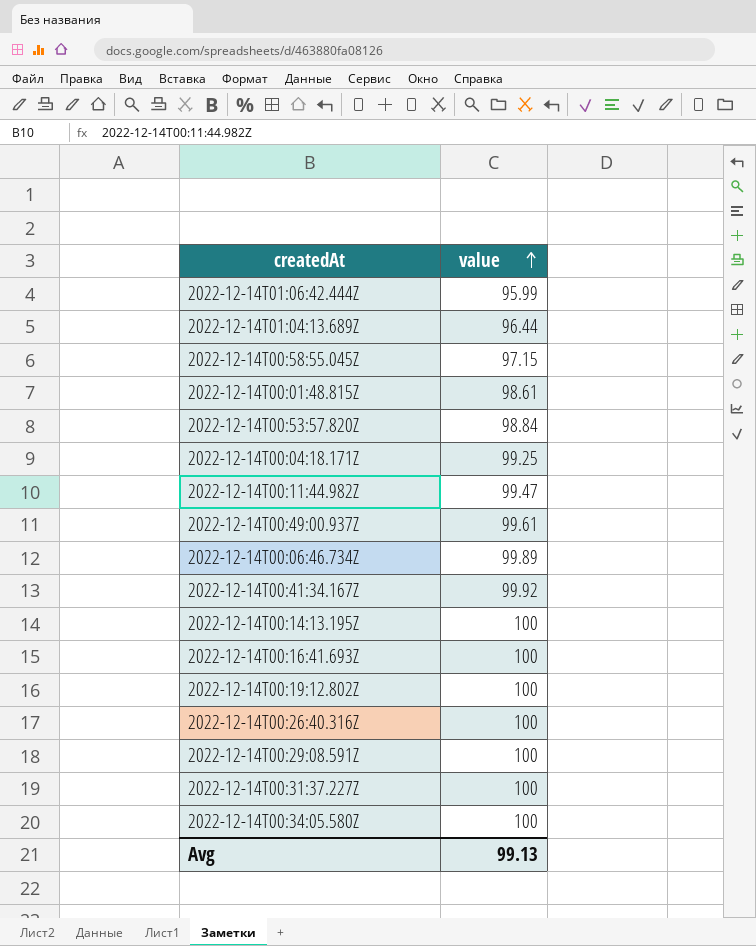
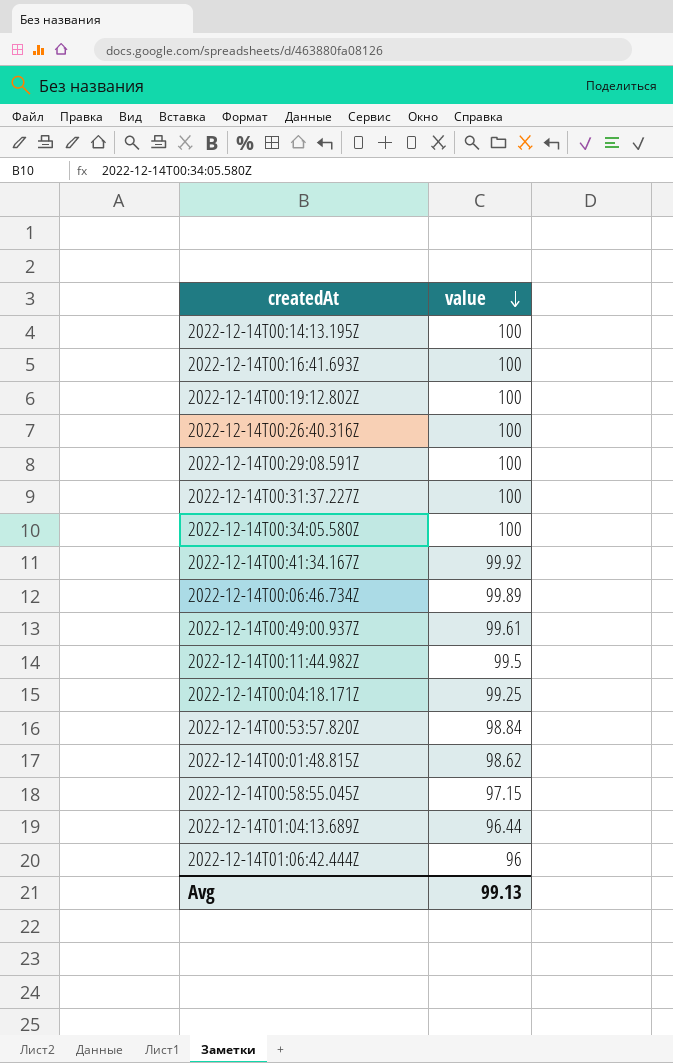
row order: value ascending -> value descending
2022-12-14T00:11:44.982Z | value: 99.47 -> 99.5
2022-12-14T00:01:48.815Z | value: 98.61 -> 98.62
2022-12-14T01:06:42.444Z | value: 95.99 -> 96

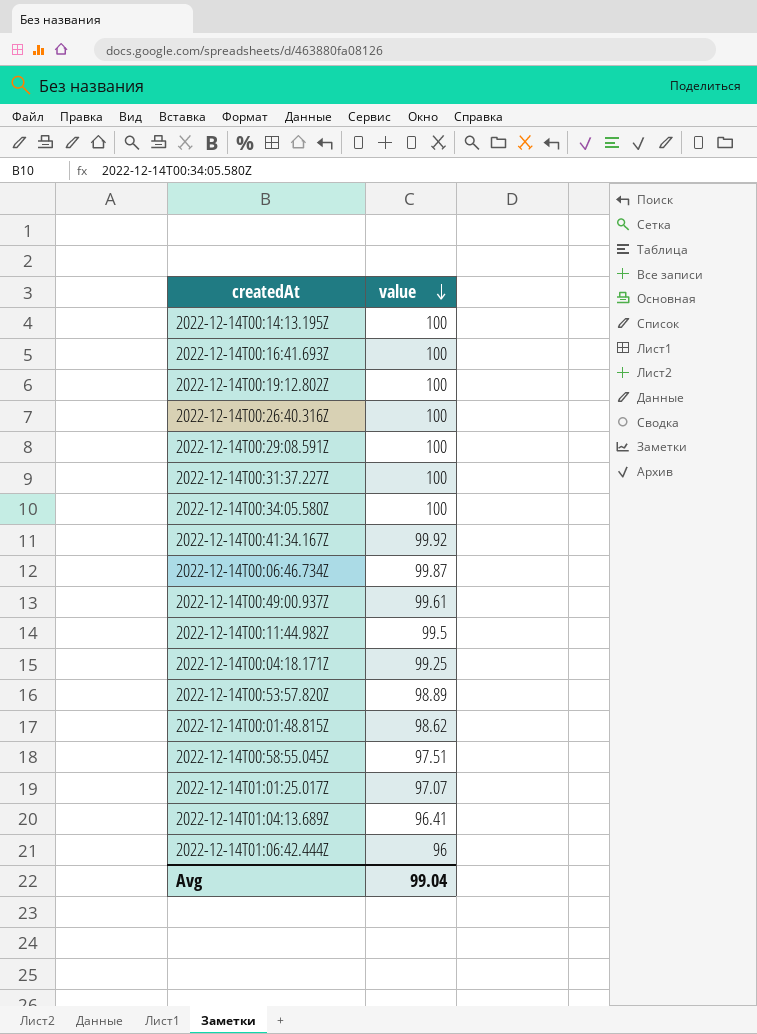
2022-12-14T00:06:46.734Z | value: 99.89 -> 99.87
2022-12-14T00:53:57.820Z | value: 98.84 -> 98.89
2022-12-14T00:58:55.045Z | value: 97.15 -> 97.51
row 2022-12-14T01:01:25.017Z: none -> 97.07
2022-12-14T01:04:13.689Z | value: 96.44 -> 96.41
Avg | value: 99.13 -> 99.04

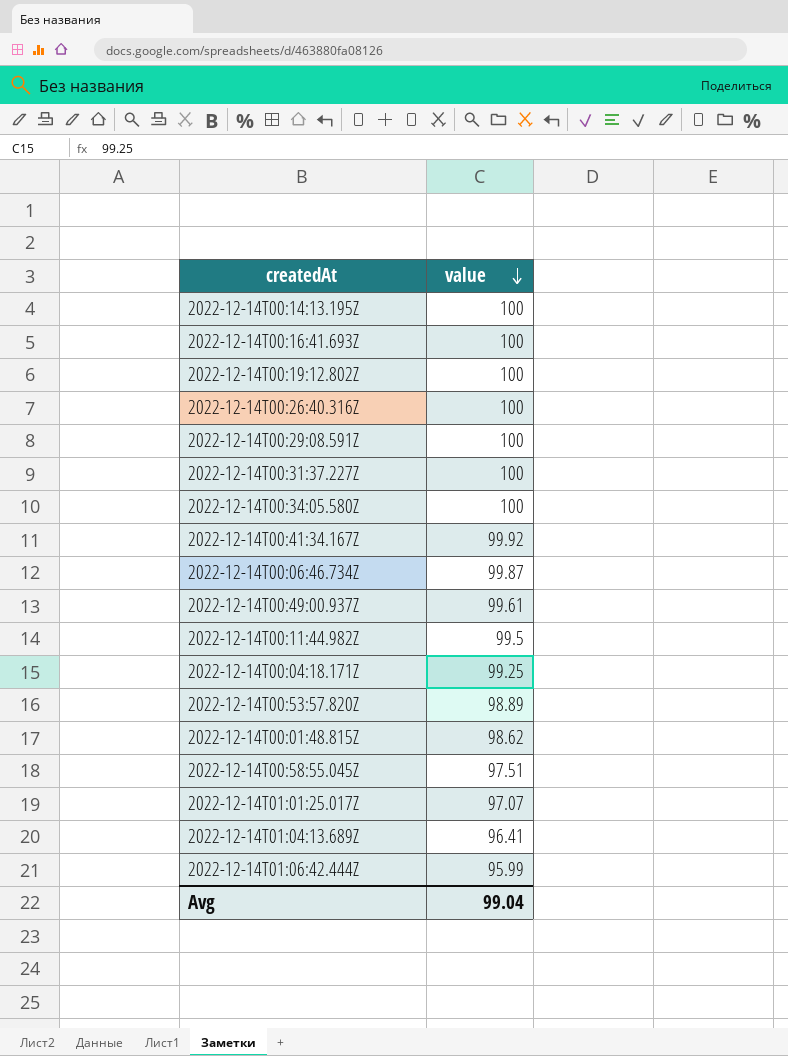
2022-12-14T01:06:42.444Z | value: 96 -> 95.99

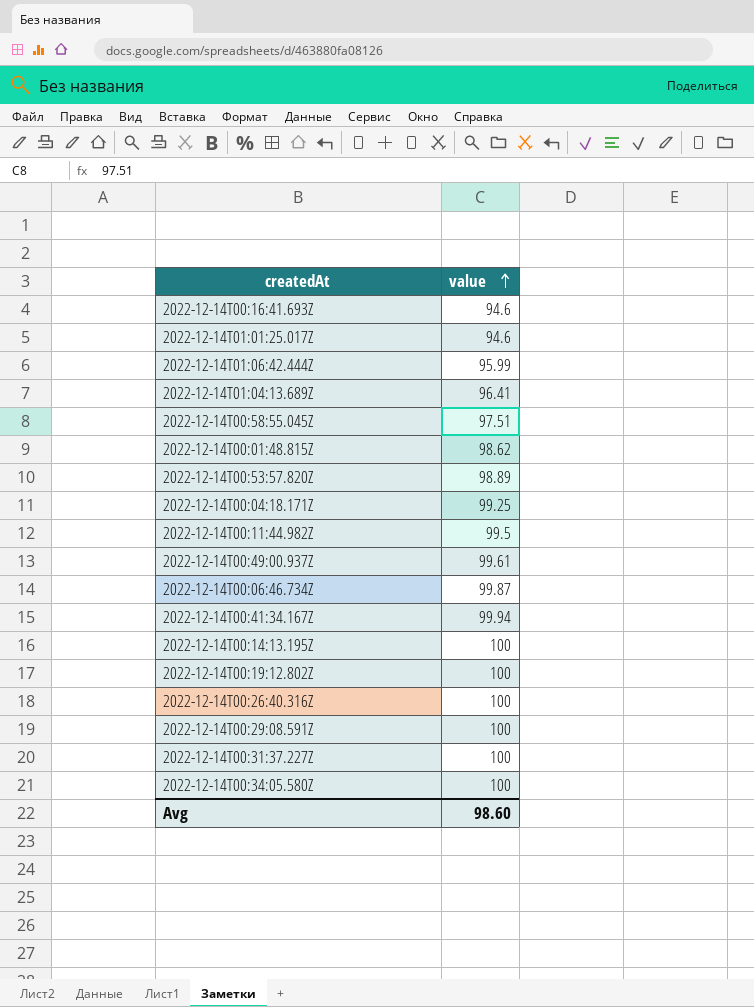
row order: value descending -> value ascending
2022-12-14T00:16:41.693Z | value: 100 -> 94.6
2022-12-14T01:01:25.017Z | value: 97.07 -> 94.6
2022-12-14T00:41:34.167Z | value: 99.92 -> 99.94
Avg | value: 99.04 -> 98.60

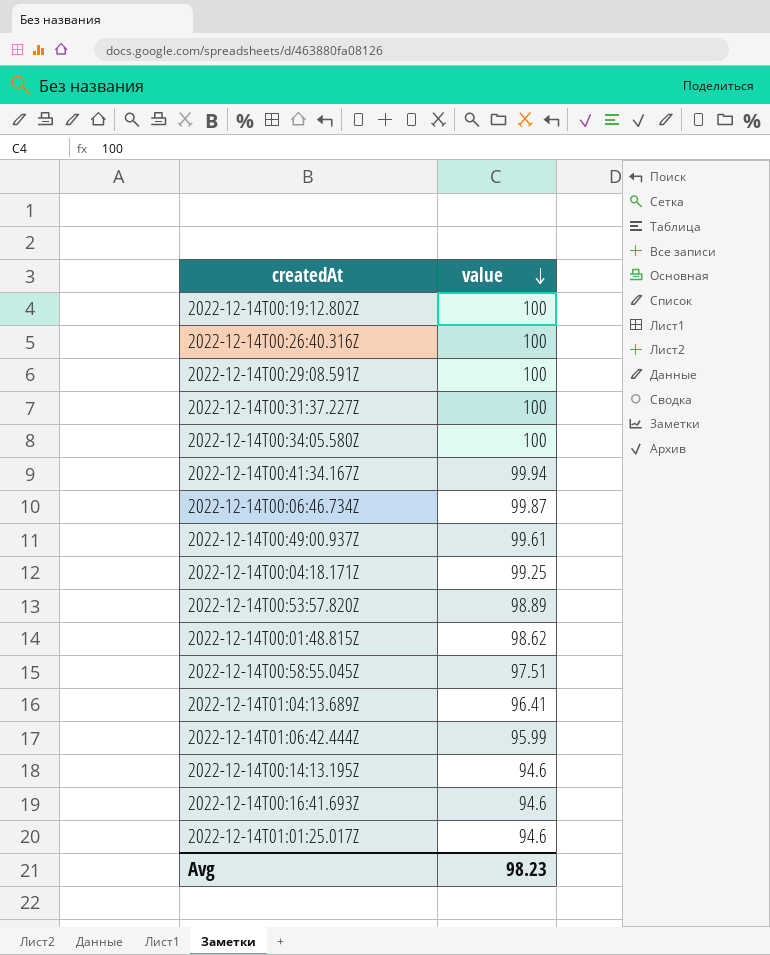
row order: value ascending -> value descending
row 2022-12-14T00:11:44.982Z: 99.5 -> none
2022-12-14T00:14:13.195Z | value: 100 -> 94.6
Avg | value: 98.60 -> 98.23

